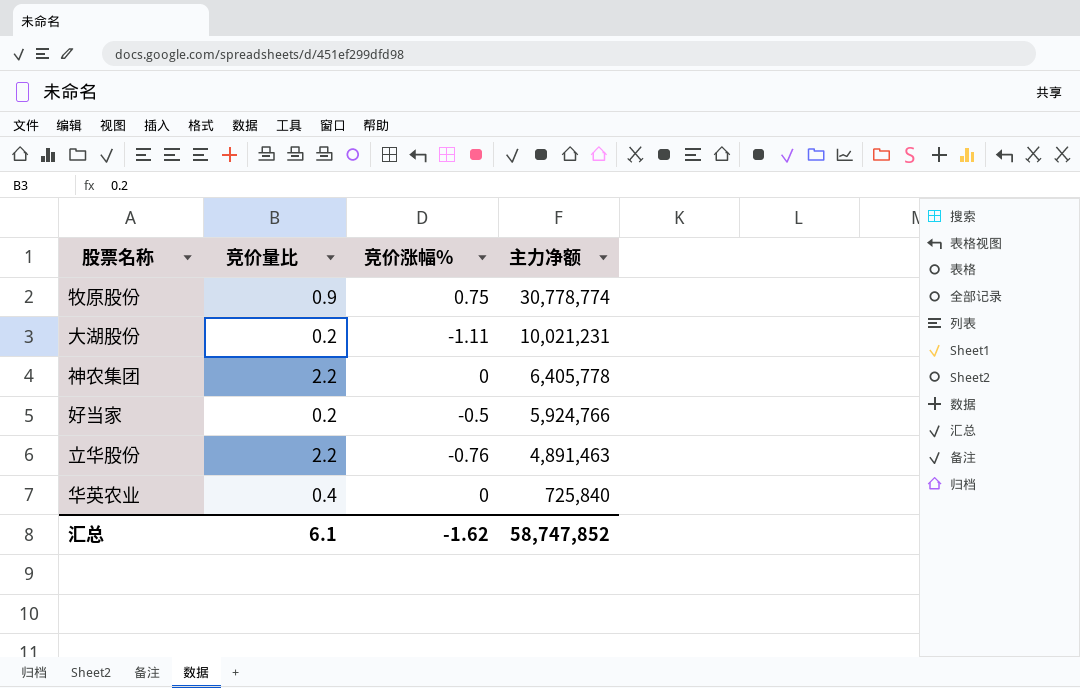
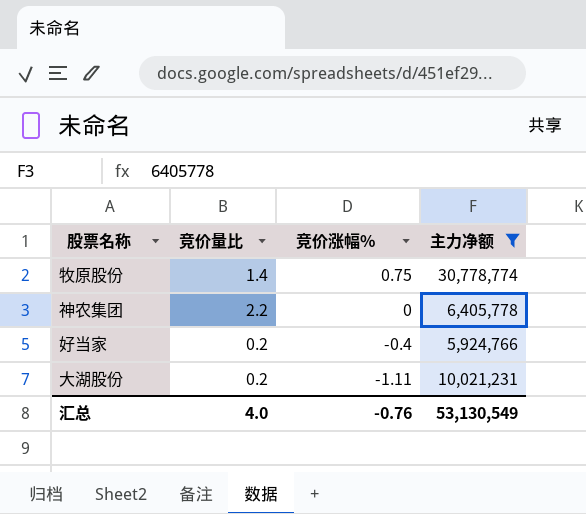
filter: none -> 主力净额 >= 5,924,766
row order: 主力净额 descending -> 竞价涨幅% descending
牧原股份 | 竞价量比: 0.9 -> 1.4
好当家 | 竞价涨幅%: -0.5 -> -0.4
汇总 | 竞价量比: 6.1 -> 4.0
汇总 | 竞价涨幅%: -1.62 -> -0.76
汇总 | 主力净额: 58,747,852 -> 53,130,549

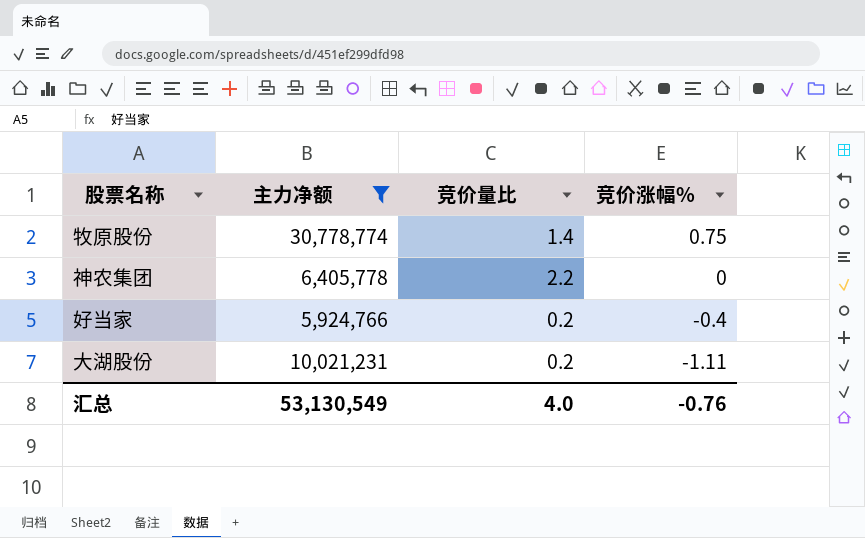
column 主力净额 | position: 4 -> 2

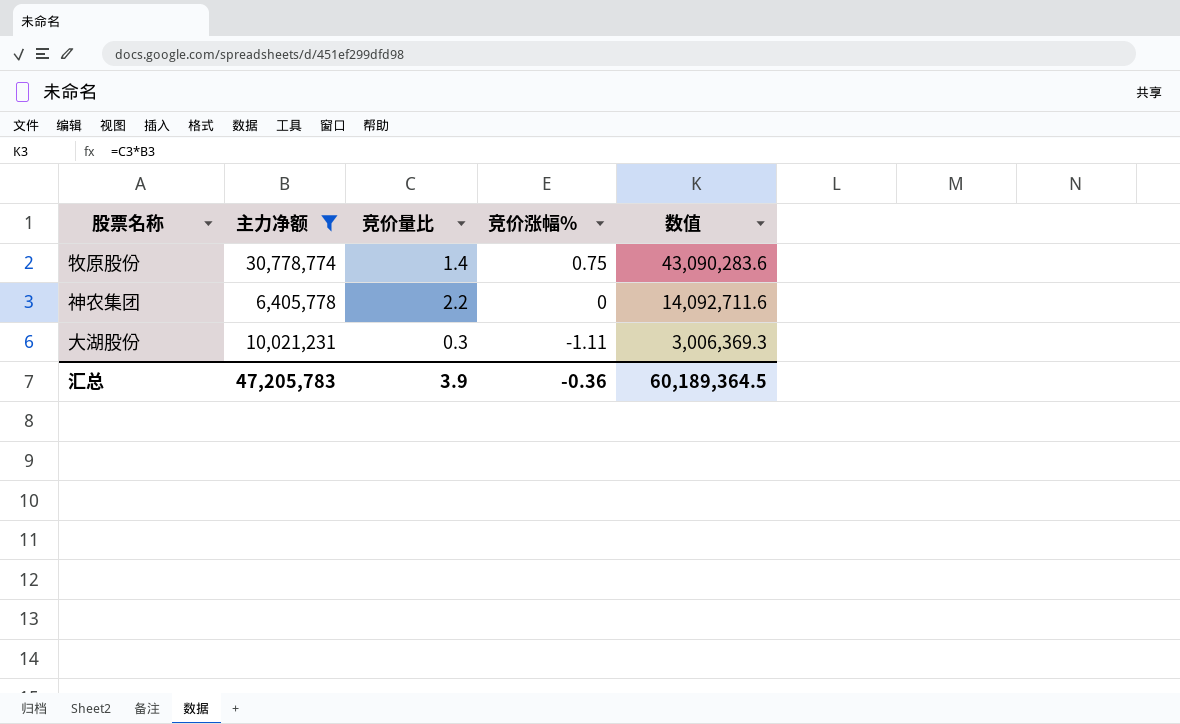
column 数值 | formula: none -> [主力净额] * [竞价量比]
row 好当家: 5,924,766 | 0.2 | -0.4 -> none
大湖股份 | 竞价量比: 0.2 -> 0.3
汇总 | 主力净额: 53,130,549 -> 47,205,783
汇总 | 竞价量比: 4.0 -> 3.9
汇总 | 竞价涨幅%: -0.76 -> -0.36

